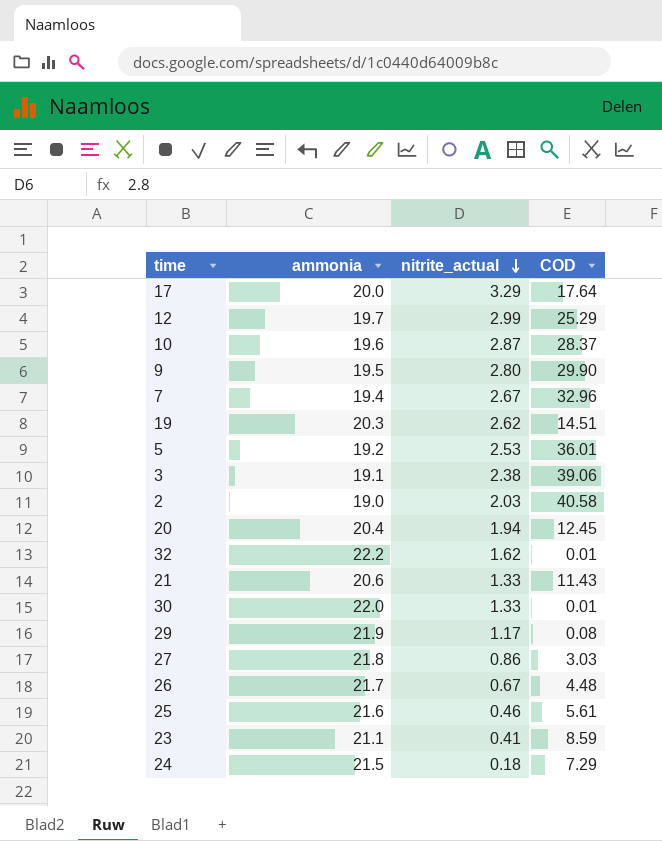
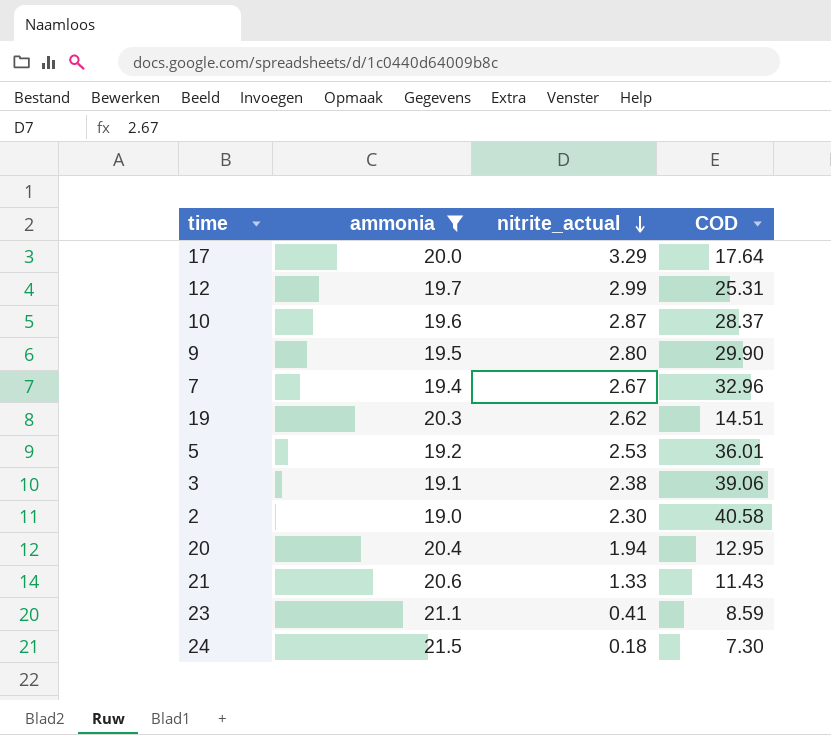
filter: none -> ammonia <= 21.5
12 | COD: 25.29 -> 25.31
2 | nitrite_actual: 2.03 -> 2.30
20 | COD: 12.45 -> 12.95
24 | COD: 7.29 -> 7.30

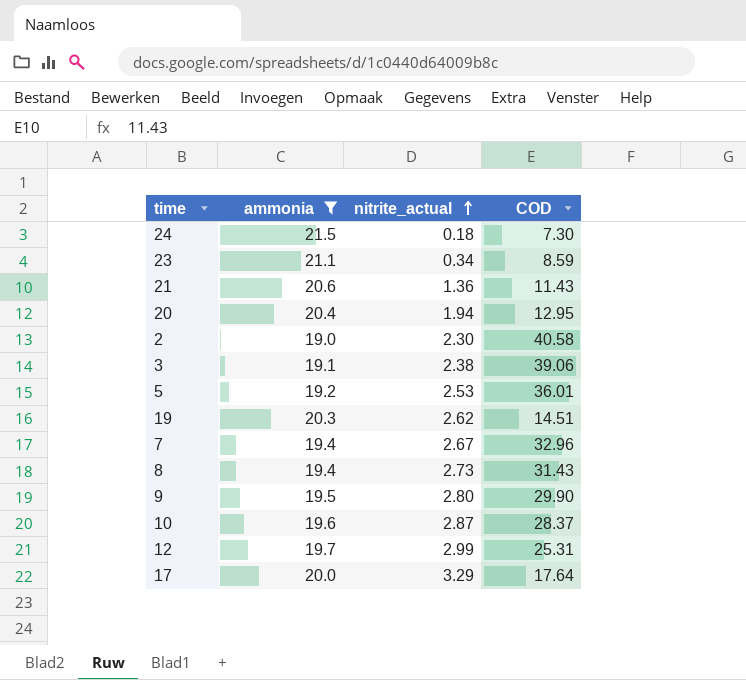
row order: nitrite_actual descending -> nitrite_actual ascending
23 | nitrite_actual: 0.41 -> 0.34
21 | nitrite_actual: 1.33 -> 1.36
row 8: none -> 19.4 | 2.73 | 31.43

